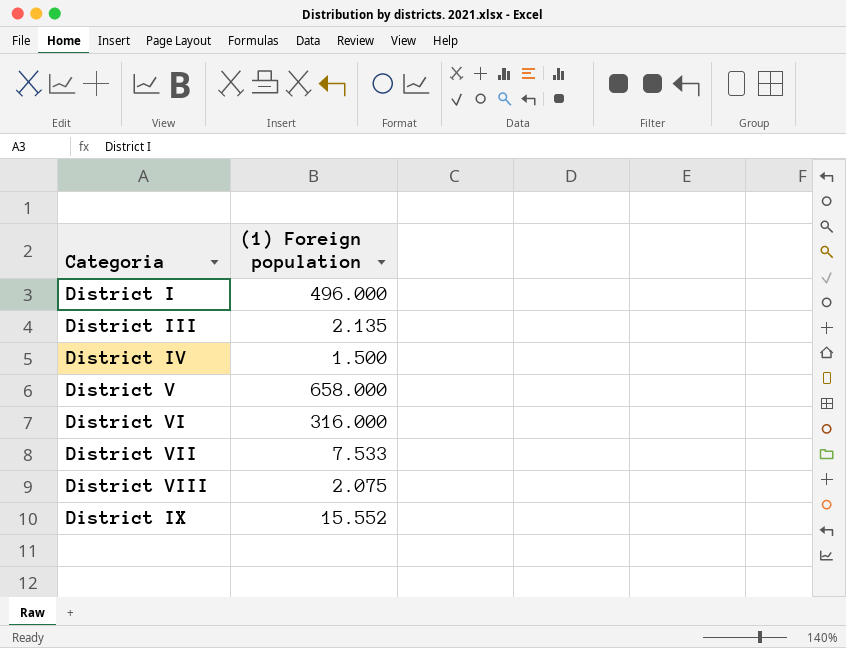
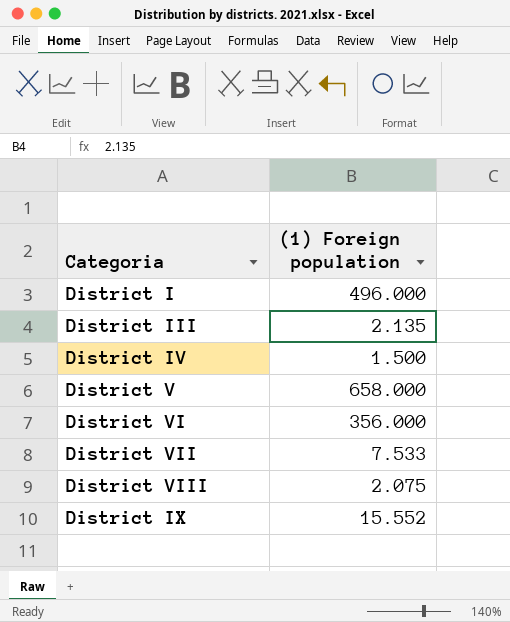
District VI | (1) Foreign population: 316.000 -> 356.000

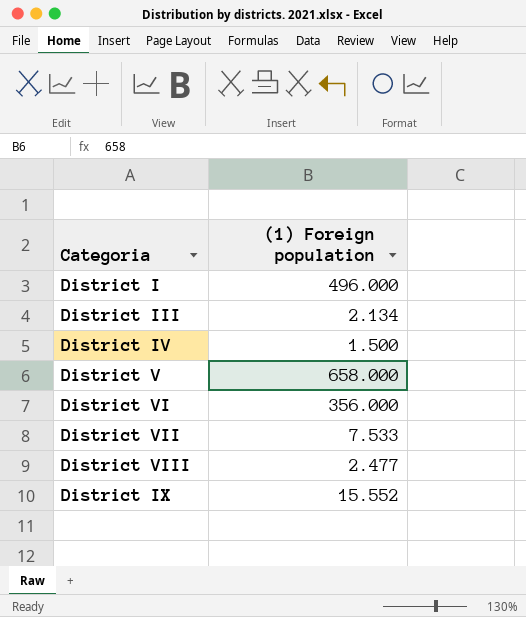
District III | (1) Foreign population: 2.135 -> 2.134
District VIII | (1) Foreign population: 2.075 -> 2.477

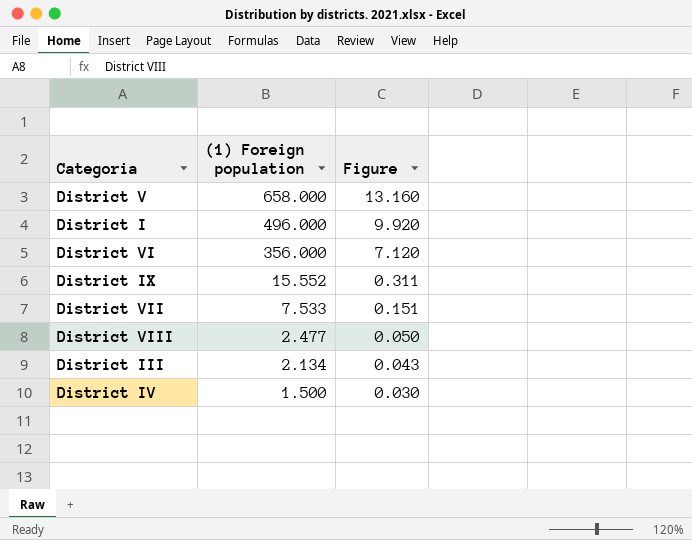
row order: none -> (1) Foreign population descending
column Figure | formula: none -> [(1) Foreign population] * 0.02

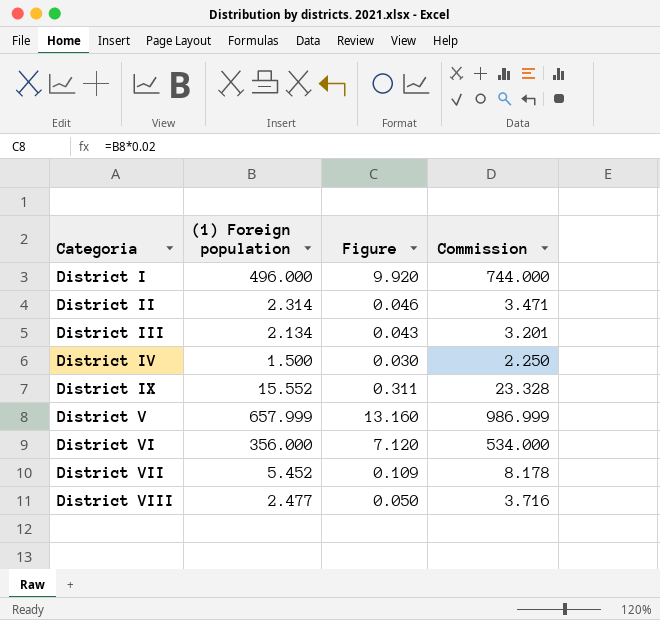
row order: (1) Foreign population descending -> Categoria ascending
column Commission | formula: none -> [(1) Foreign population] * 1.5
row District II: none -> 2.314 | 0.046 | 3.471
District V | (1) Foreign population: 658.000 -> 657.999
District VII | (1) Foreign population: 7.533 -> 5.452
District VII | Figure: 0.151 -> 0.109

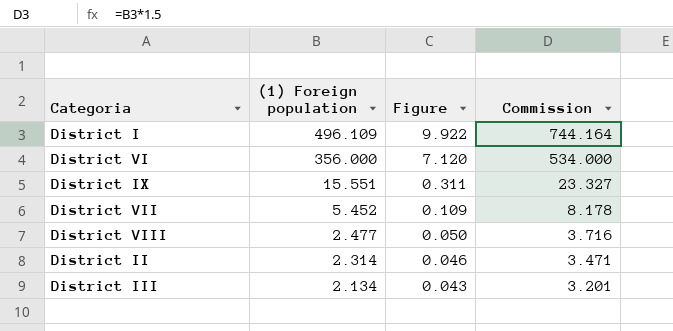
row order: Categoria ascending -> (1) Foreign population descending
row District IV: 1.500 | 0.030 | 2.250 -> none
row District V: 657.999 | 13.160 | 986.999 -> none
District I | (1) Foreign population: 496.000 -> 496.109
District I | Figure: 9.920 -> 9.922
District I | Commission: 744.000 -> 744.164
District IX | (1) Foreign population: 15.552 -> 15.551
District IX | Commission: 23.328 -> 23.327

